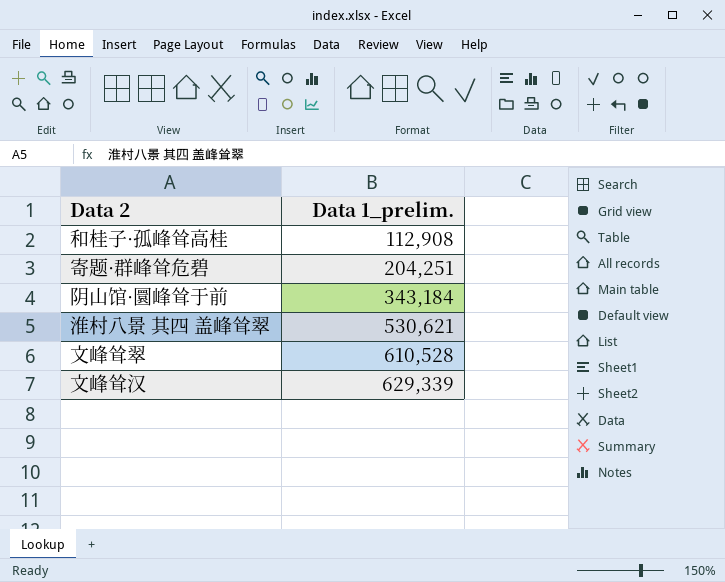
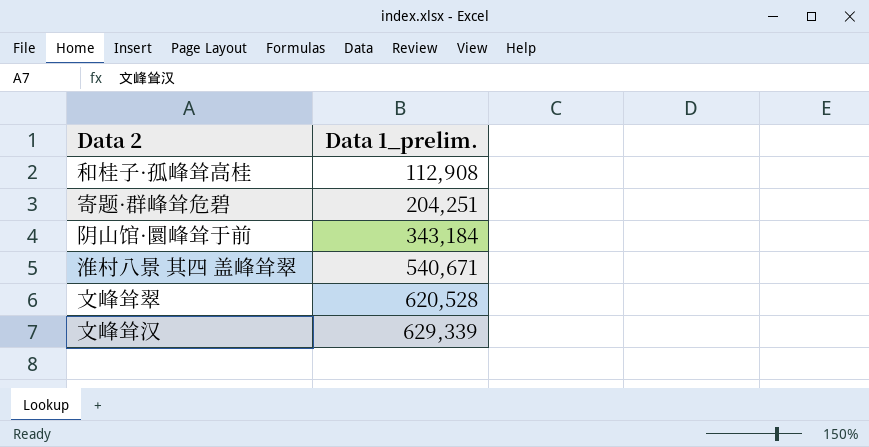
淮村八景 其四 盖峰耸翠 | Data 1_prelim.: 530,621 -> 540,671
文峰耸翠 | Data 1_prelim.: 610,528 -> 620,528

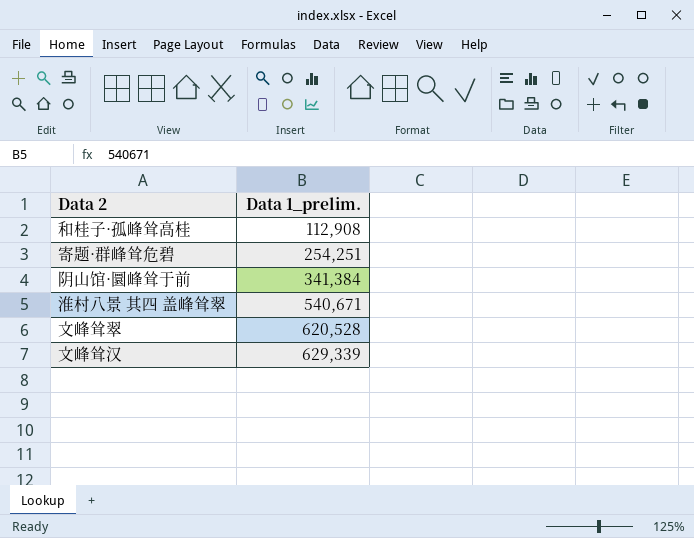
寄题·群峰耸危碧 | Data 1_prelim.: 204,251 -> 254,251
阴山馆·圜峰耸于前 | Data 1_prelim.: 343,184 -> 341,384

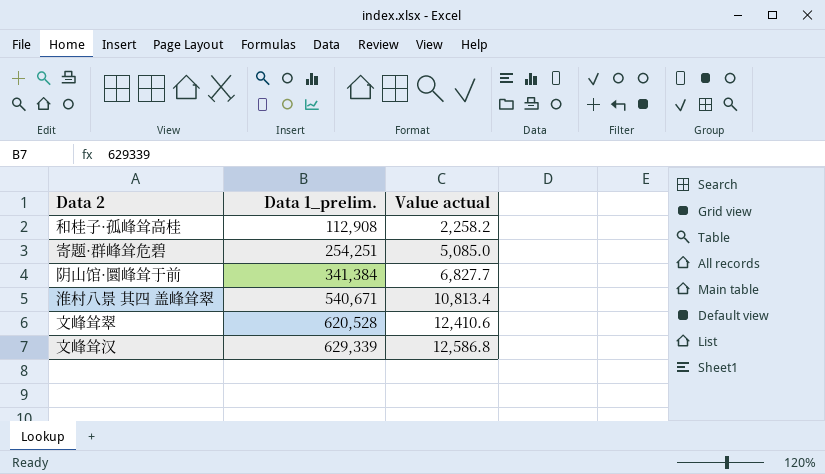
column Value actual | formula: none -> [Data 1_prelim.] * 0.02

